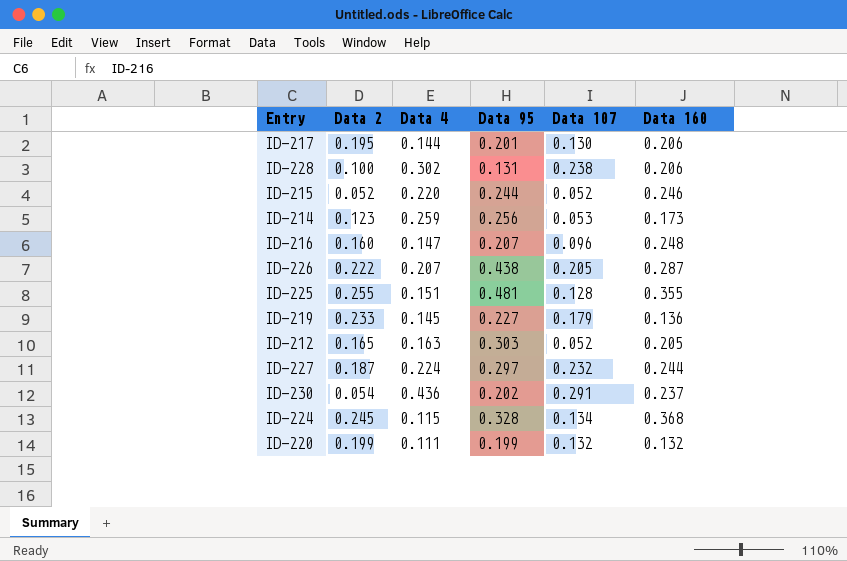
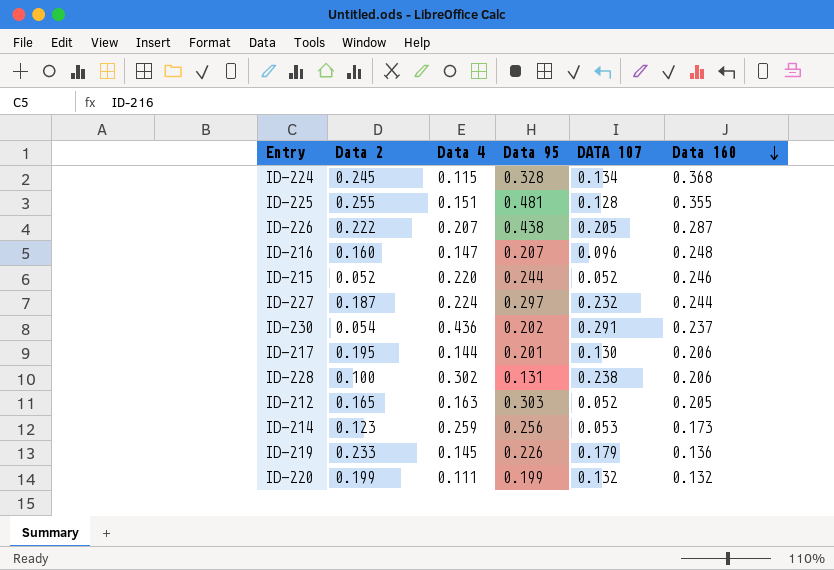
row order: none -> Data 160 descending
column name: Data 107 -> DATA 107
ID-219 | Data 95: 0.227 -> 0.226

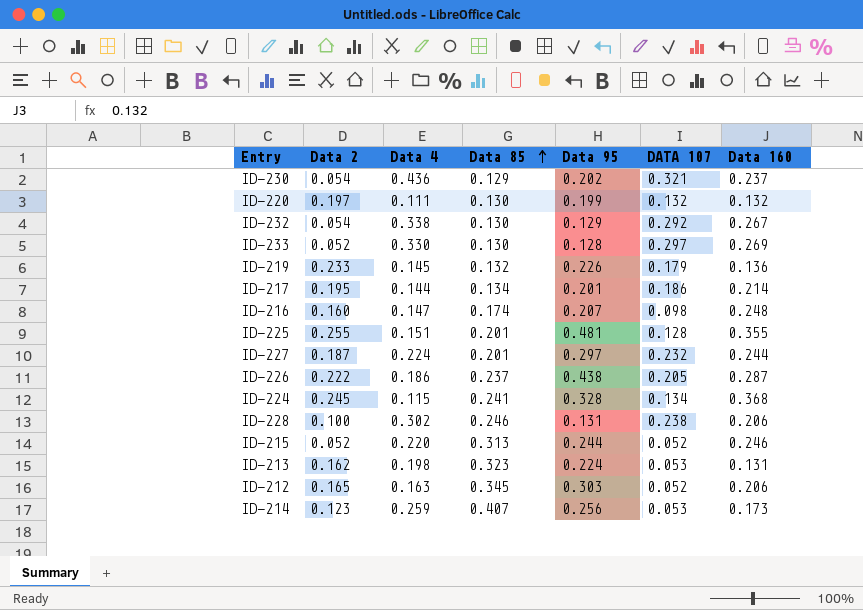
row order: Data 160 descending -> Data 85 ascending
column Data 85 | position: none -> 4
ID-230 | DATA 107: 0.291 -> 0.321
ID-220 | Data 2: 0.199 -> 0.197
row ID-232: none -> 0.054 | 0.338 | 0.130 | 0.129 | 0.292 | 0.267
row ID-233: none -> 0.052 | 0.330 | 0.130 | 0.128 | 0.297 | 0.269
ID-217 | DATA 107: 0.130 -> 0.186
ID-217 | Data 160: 0.206 -> 0.214
ID-216 | DATA 107: 0.096 -> 0.098
ID-226 | Data 4: 0.207 -> 0.186
row ID-213: none -> 0.162 | 0.198 | 0.323 | 0.224 | 0.053 | 0.131
ID-212 | Data 160: 0.205 -> 0.206

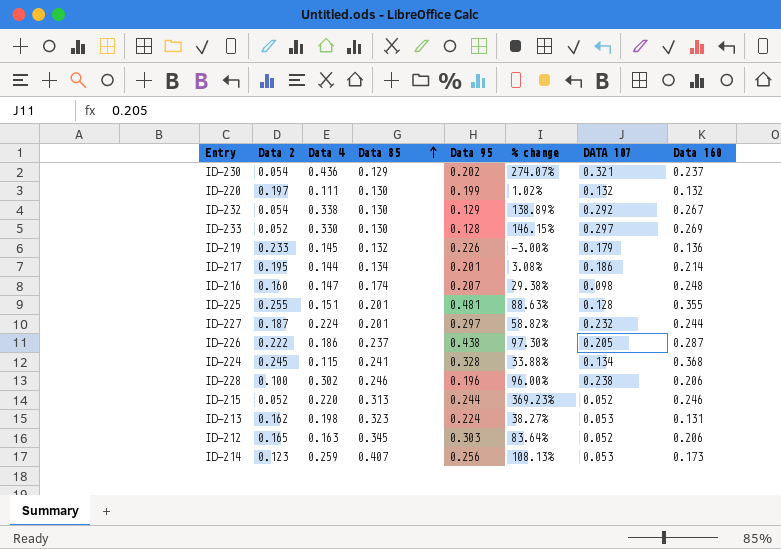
column % change | formula: none -> ([Data 95] - [Data 2]) / [Data 2]
ID-228 | Data 95: 0.131 -> 0.196

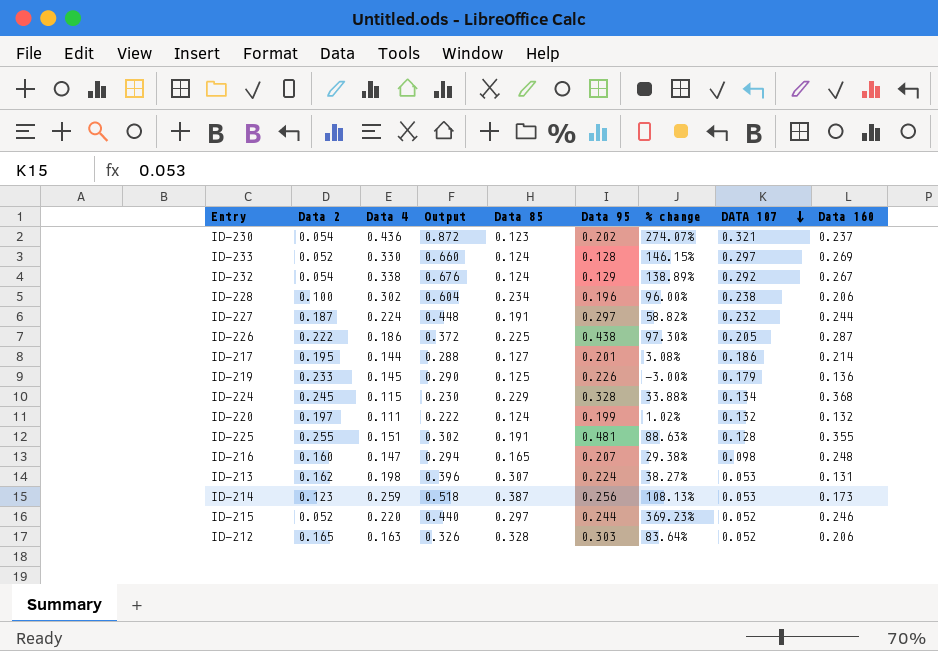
row order: Data 85 ascending -> DATA 107 descending
column Output | formula: none -> [Data 4] * 2
ID-230 | Data 85: 0.129 -> 0.123
ID-233 | Data 85: 0.130 -> 0.124
ID-232 | Data 85: 0.130 -> 0.124
ID-228 | Data 85: 0.246 -> 0.234
ID-227 | Data 85: 0.201 -> 0.191
ID-226 | Data 85: 0.237 -> 0.225
ID-217 | Data 85: 0.134 -> 0.127
ID-219 | Data 85: 0.132 -> 0.125
ID-224 | Data 85: 0.241 -> 0.229
ID-220 | Data 85: 0.130 -> 0.124
ID-225 | Data 85: 0.201 -> 0.191
ID-216 | Data 85: 0.174 -> 0.165
ID-213 | Data 85: 0.323 -> 0.307
ID-214 | Data 85: 0.407 -> 0.387
ID-215 | Data 85: 0.313 -> 0.297
ID-212 | Data 85: 0.345 -> 0.328

